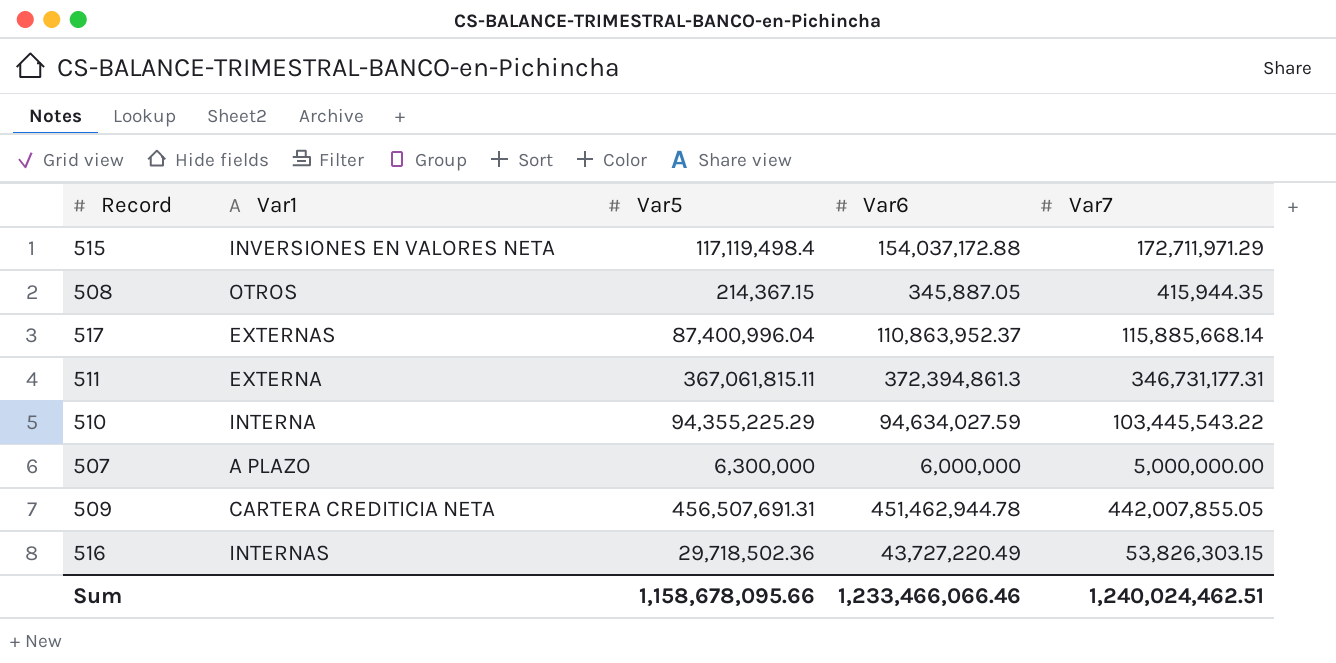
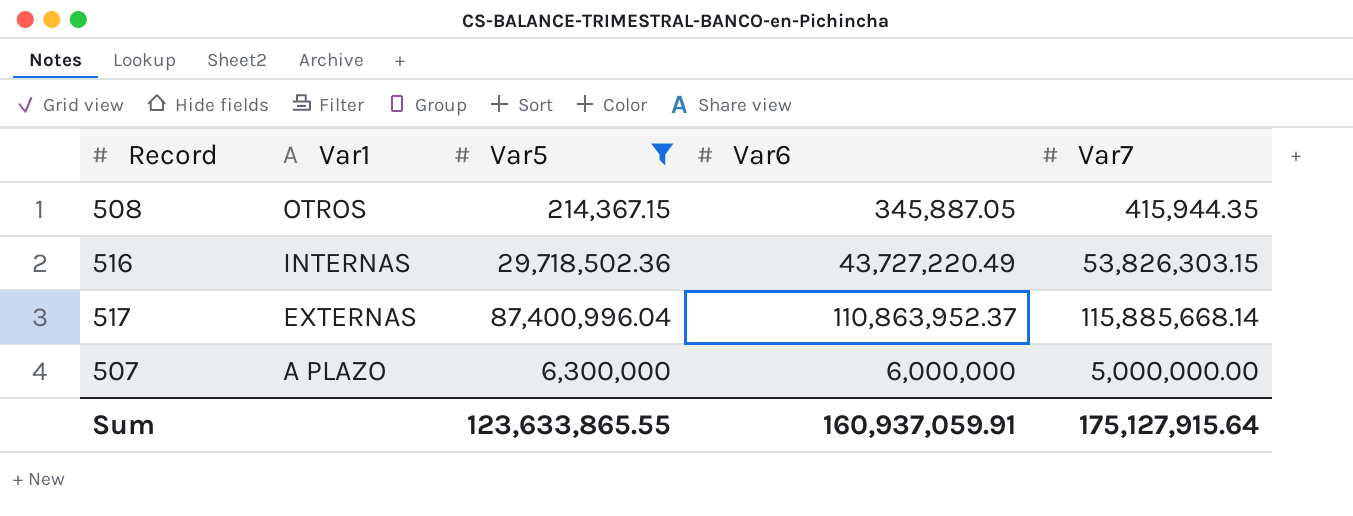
filter: none -> Var5 <= 87,400,996.04
row order: none -> Var1 descending
Sum | Var5: 1,158,678,095.66 -> 123,633,865.55
Sum | Var6: 1,233,466,066.46 -> 160,937,059.91
Sum | Var7: 1,240,024,462.51 -> 175,127,915.64

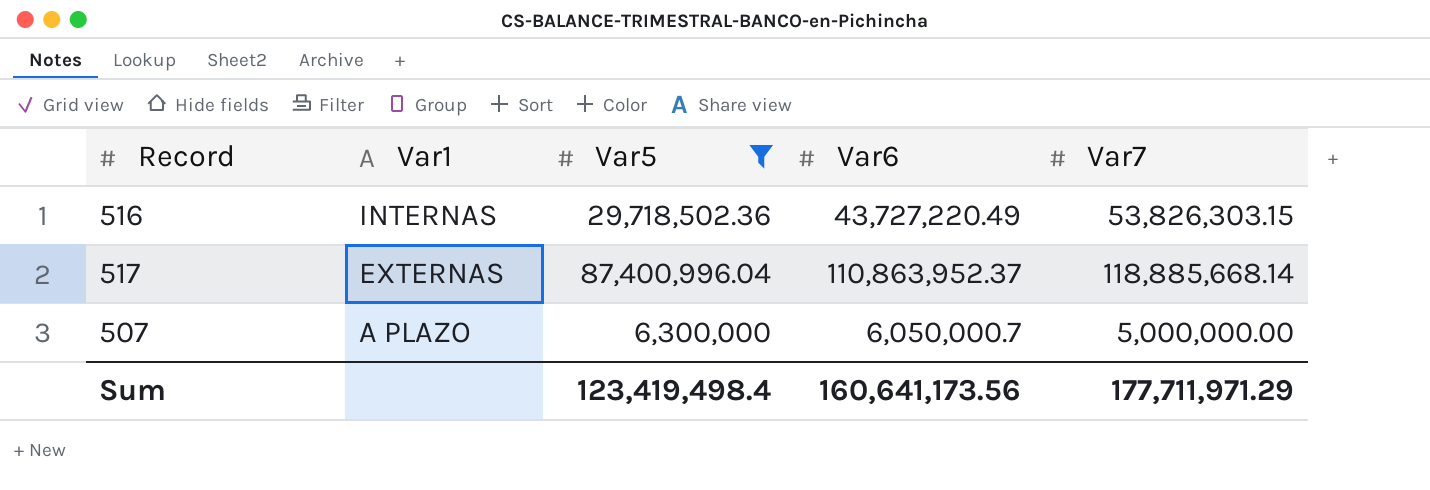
row 508: OTROS | 214,367.15 | 345,887.05 | 415,944.35 -> none
517 | Var7: 115,885,668.14 -> 118,885,668.14
507 | Var6: 6,000,000 -> 6,050,000.7
Sum | Var5: 123,633,865.55 -> 123,419,498.4
Sum | Var6: 160,937,059.91 -> 160,641,173.56
Sum | Var7: 175,127,915.64 -> 177,711,971.29

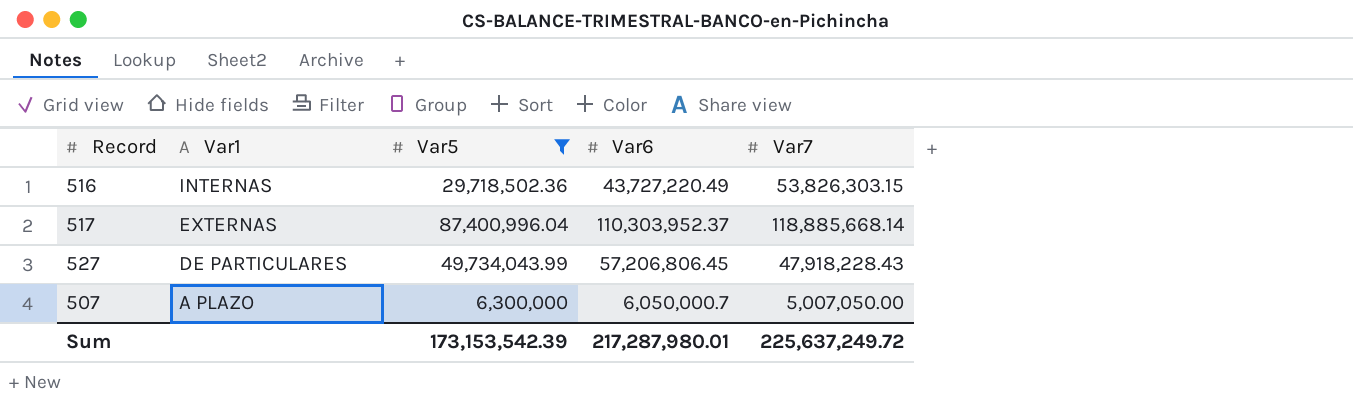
517 | Var6: 110,863,952.37 -> 110,303,952.37
row 527: none -> DE PARTICULARES | 49,734,043.99 | 57,206,806.45 | 47,918,228.43
507 | Var7: 5,000,000.00 -> 5,007,050.00
Sum | Var5: 123,419,498.4 -> 173,153,542.39
Sum | Var6: 160,641,173.56 -> 217,287,980.01
Sum | Var7: 177,711,971.29 -> 225,637,249.72

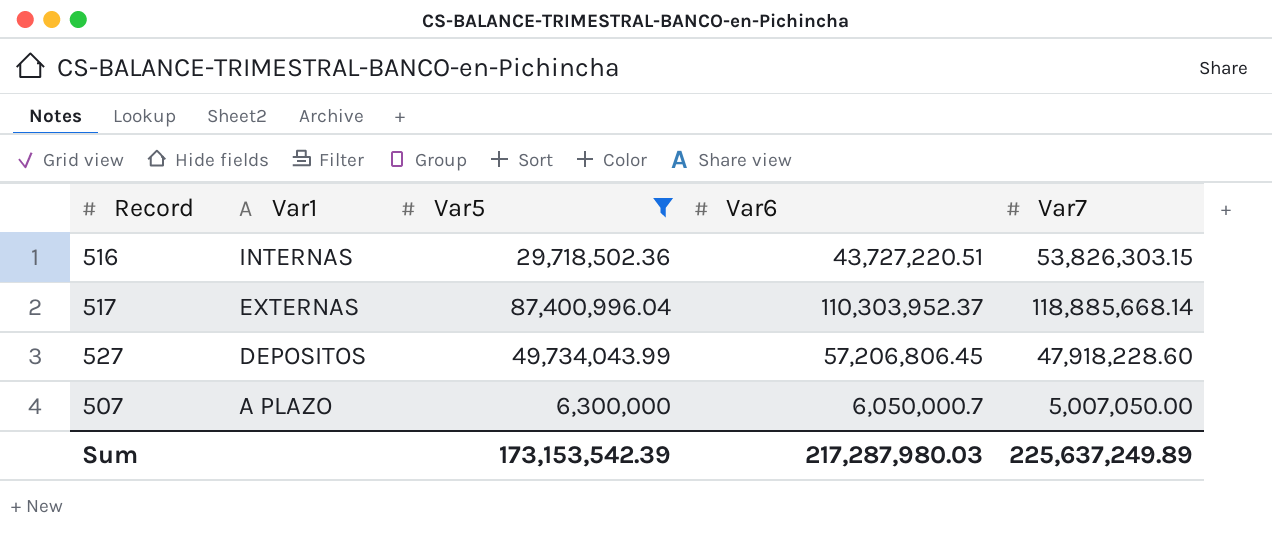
516 | Var6: 43,727,220.49 -> 43,727,220.51
527 | Var1: DE PARTICULARES -> DEPOSITOS
527 | Var7: 47,918,228.43 -> 47,918,228.60
Sum | Var6: 217,287,980.01 -> 217,287,980.03
Sum | Var7: 225,637,249.72 -> 225,637,249.89

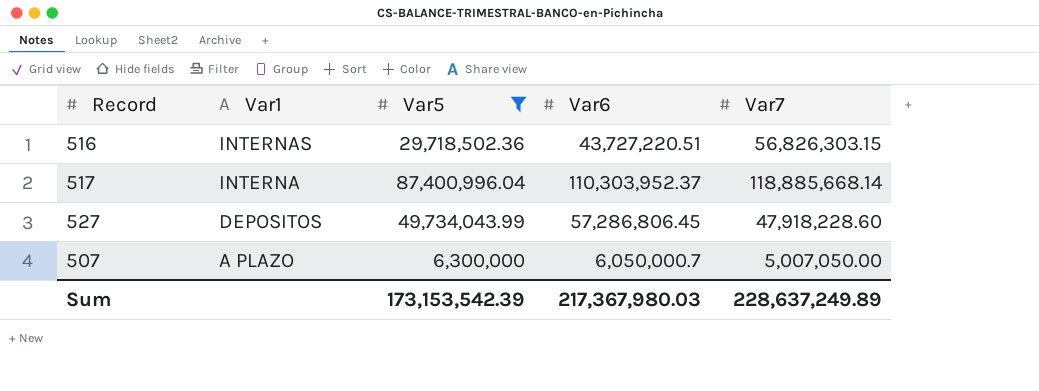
516 | Var7: 53,826,303.15 -> 56,826,303.15
517 | Var1: EXTERNAS -> INTERNA
527 | Var6: 57,206,806.45 -> 57,286,806.45
Sum | Var6: 217,287,980.03 -> 217,367,980.03
Sum | Var7: 225,637,249.89 -> 228,637,249.89

